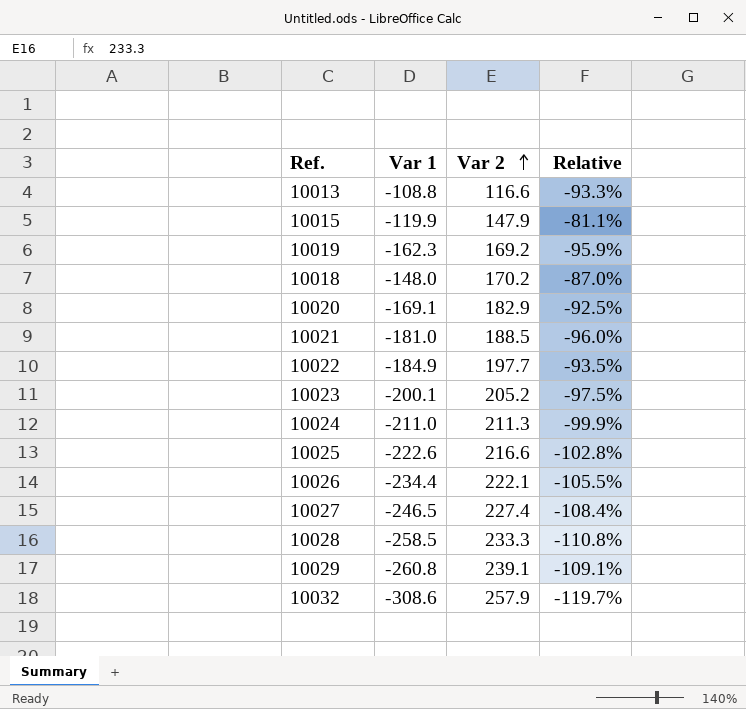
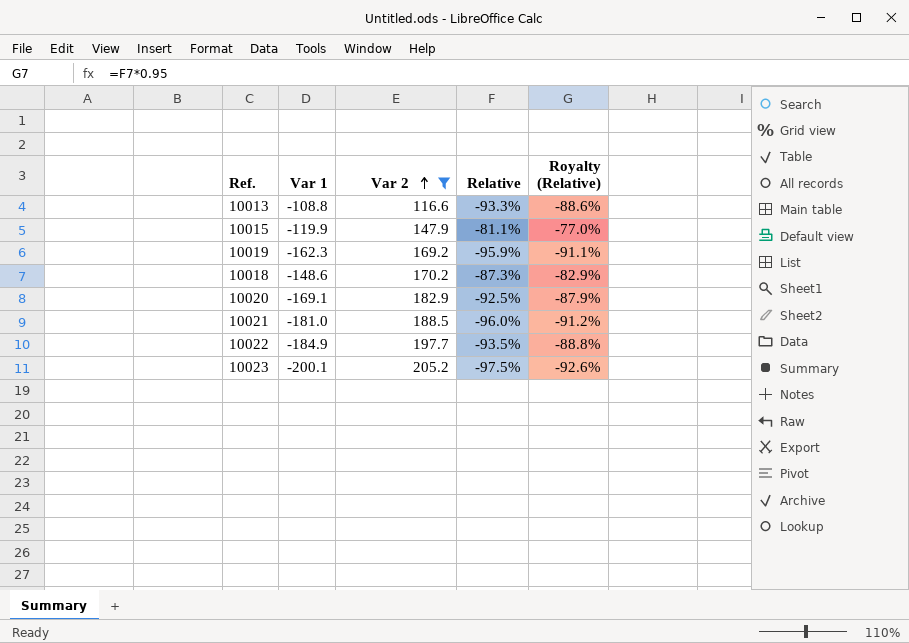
filter: none -> Var 2 <= 205.2
column Royalty (Relative) | formula: none -> [Relative] * 0.95
10018 | Var 1: -148.0 -> -148.6
10018 | Relative: -87.0% -> -87.3%

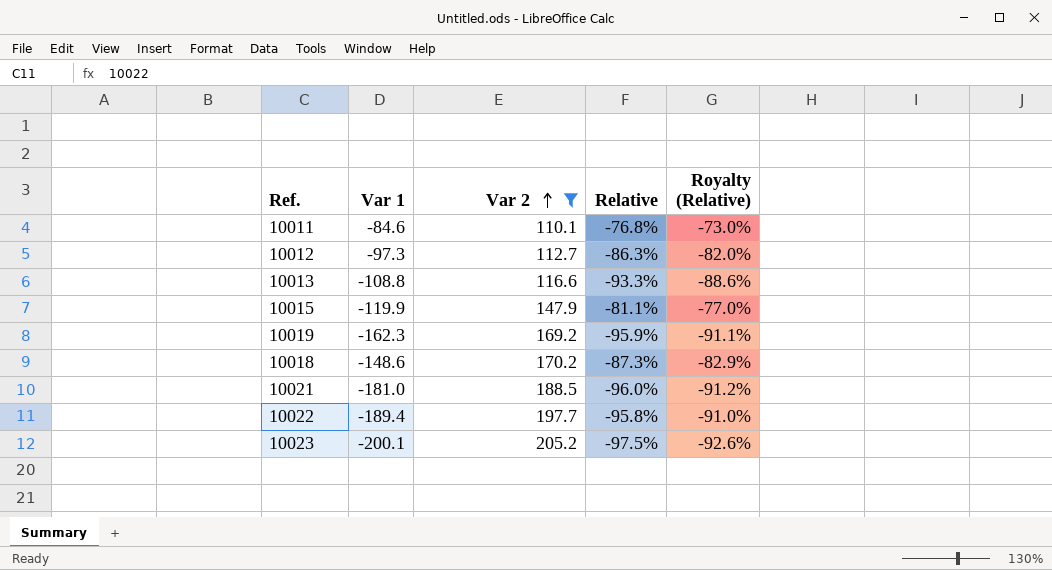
row 10020: -169.1 | 182.9 | -92.5% | -87.9% -> none
row 10011: none -> -84.6 | 110.1 | -76.8% | -73.0%
row 10012: none -> -97.3 | 112.7 | -86.3% | -82.0%
10022 | Var 1: -184.9 -> -189.4
10022 | Relative: -93.5% -> -95.8%
10022 | Royalty (Relative): -88.8% -> -91.0%

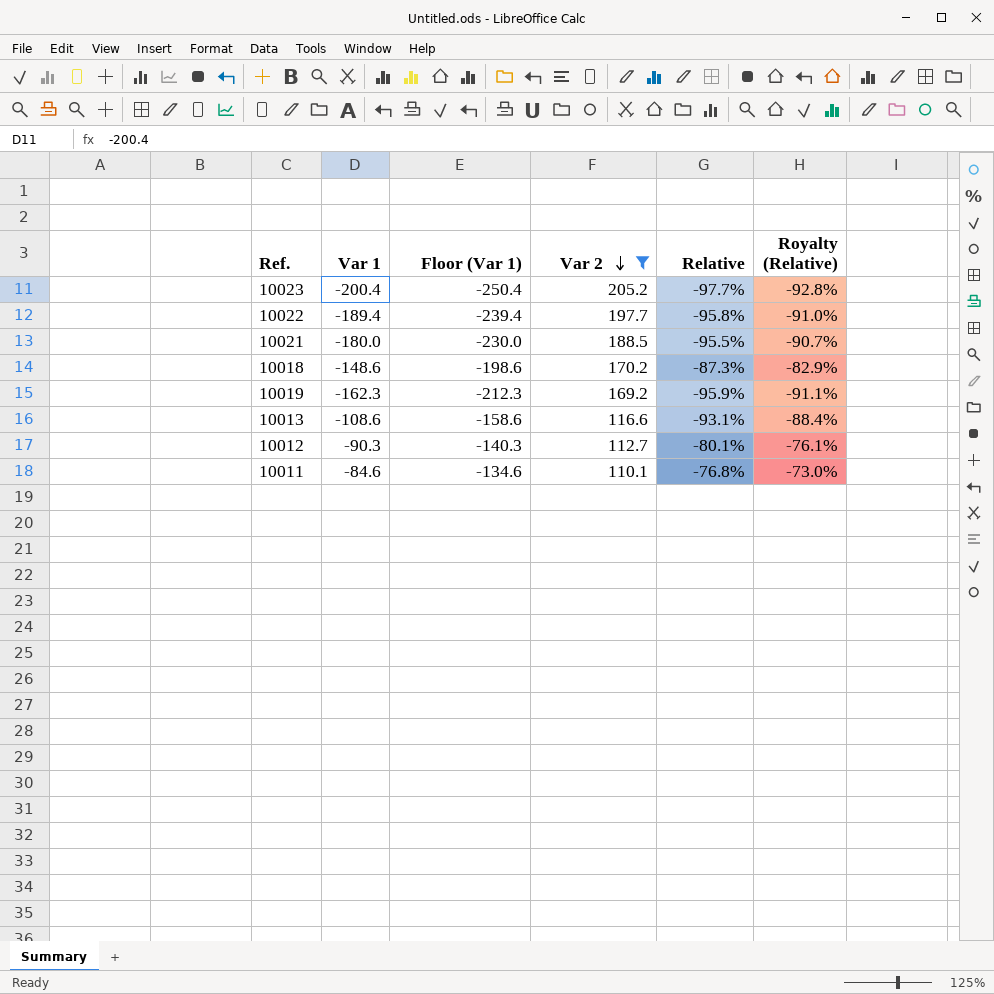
row order: Var 2 ascending -> Var 2 descending
column Floor (Var 1) | formula: none -> [Var 1] - 50
row 10015: -119.9 | 147.9 | -81.1% | -77.0% -> none
10023 | Var 1: -200.1 -> -200.4
10023 | Relative: -97.5% -> -97.7%
10023 | Royalty (Relative): -92.6% -> -92.8%
10021 | Var 1: -181.0 -> -180.0
10021 | Relative: -96.0% -> -95.5%
10021 | Royalty (Relative): -91.2% -> -90.7%
10013 | Var 1: -108.8 -> -108.6
10013 | Relative: -93.3% -> -93.1%
10013 | Royalty (Relative): -88.6% -> -88.4%
10012 | Var 1: -97.3 -> -90.3
10012 | Relative: -86.3% -> -80.1%
10012 | Royalty (Relative): -82.0% -> -76.1%

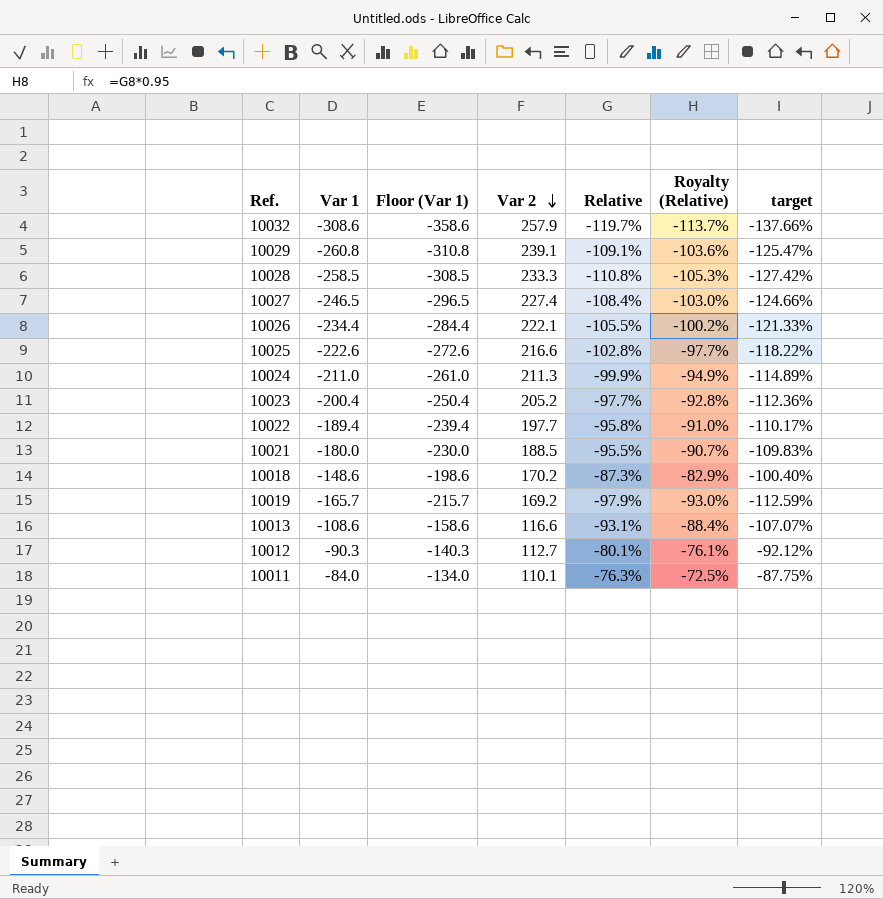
filter: Var 2 <= 205.2 -> none
column target | formula: none -> [Relative] * 1.15
10019 | Var 1: -162.3 -> -165.7
10019 | Floor (Var 1): -212.3 -> -215.7
10019 | Relative: -95.9% -> -97.9%
10019 | Royalty (Relative): -91.1% -> -93.0%
10011 | Var 1: -84.6 -> -84.0
10011 | Floor (Var 1): -134.6 -> -134.0
10011 | Relative: -76.8% -> -76.3%
10011 | Royalty (Relative): -73.0% -> -72.5%

